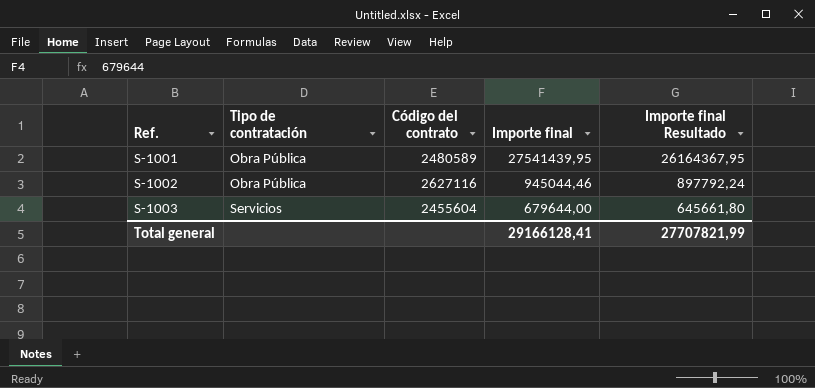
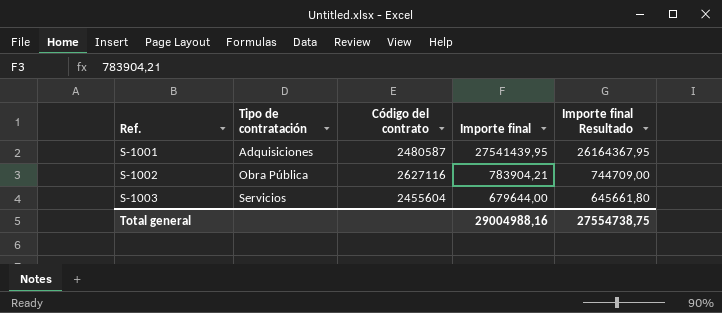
S-1001 | Tipo de contratación: Obra Pública -> Adquisiciones
S-1001 | Código del contrato: 2480589 -> 2480587
S-1002 | Importe final: 945044,46 -> 783904,21
S-1002 | Importe final Resultado: 897792,24 -> 744709,00
Total general | Importe final: 29166128,41 -> 29004988,16
Total general | Importe final Resultado: 27707821,99 -> 27554738,75

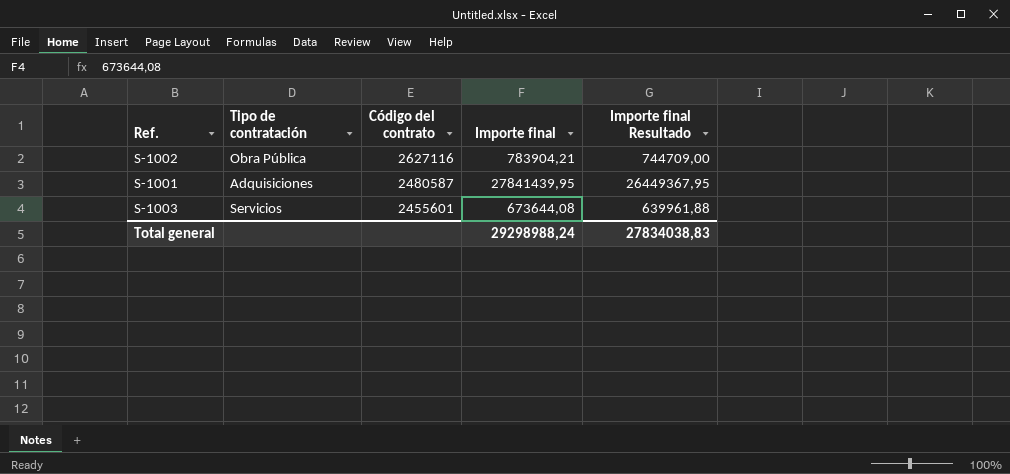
row order: Ref. ascending -> Código del contrato descending
S-1001 | Importe final: 27541439,95 -> 27841439,95
S-1001 | Importe final Resultado: 26164367,95 -> 26449367,95
S-1003 | Código del contrato: 2455604 -> 2455601
S-1003 | Importe final: 679644,00 -> 673644,08
S-1003 | Importe final Resultado: 645661,80 -> 639961,88
Total general | Importe final: 29004988,16 -> 29298988,24
Total general | Importe final Resultado: 27554738,75 -> 27834038,83

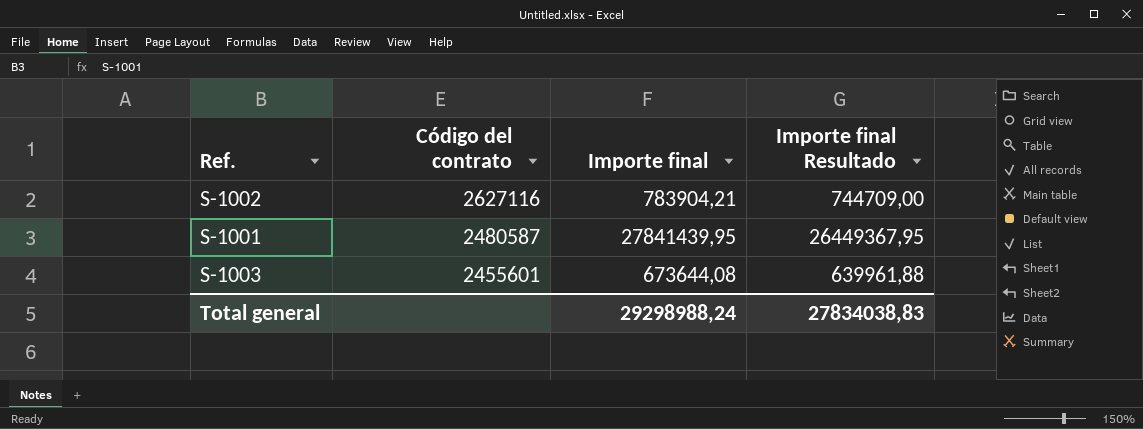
column Tipo de contratación | position: 2 -> none

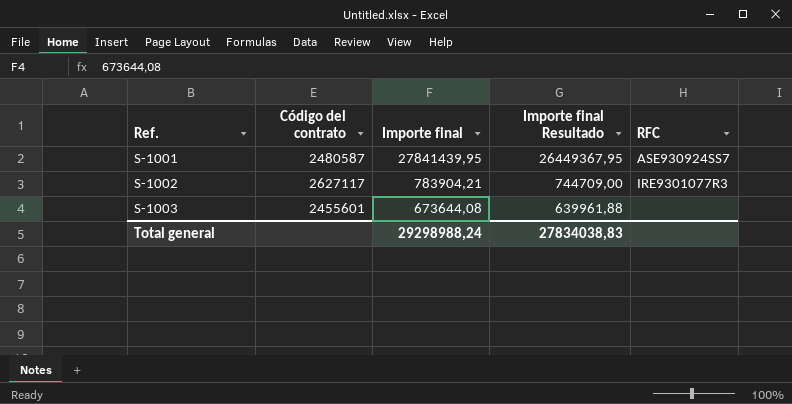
row order: Código del contrato descending -> Ref. ascending
column RFC | position: none -> 5
S-1002 | Código del contrato: 2627116 -> 2627117

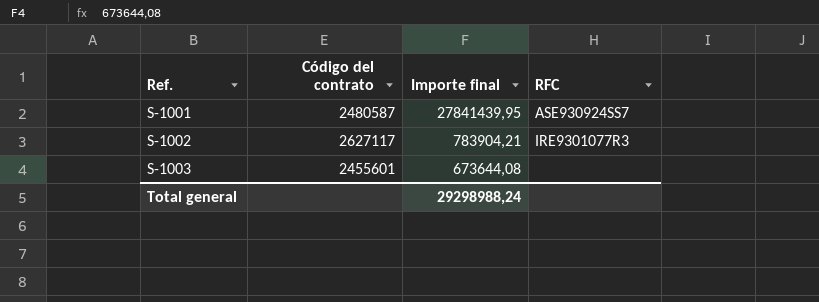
column Importe final Resultado | formula: [Importe final] * 0,95 -> none

